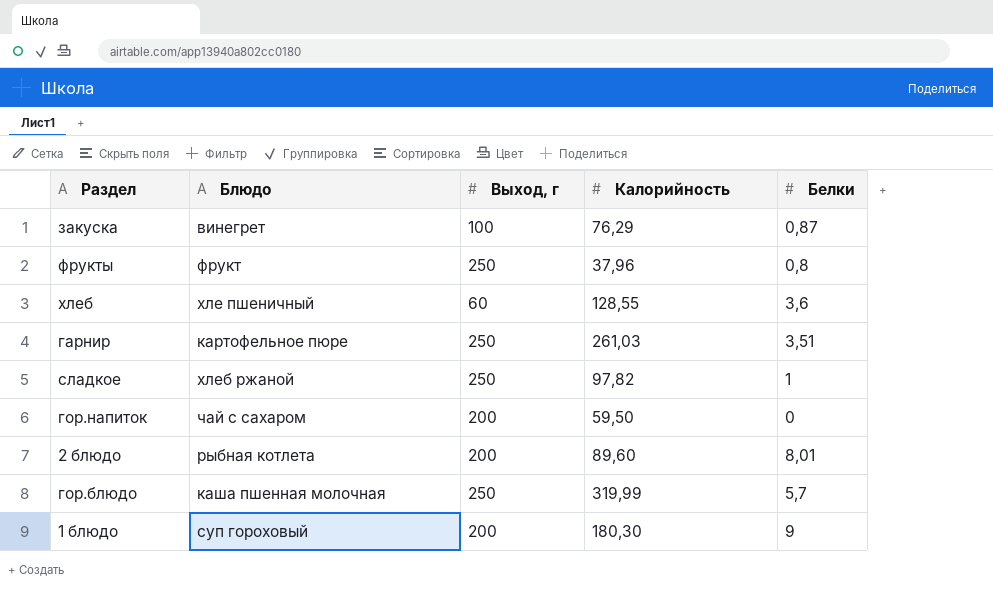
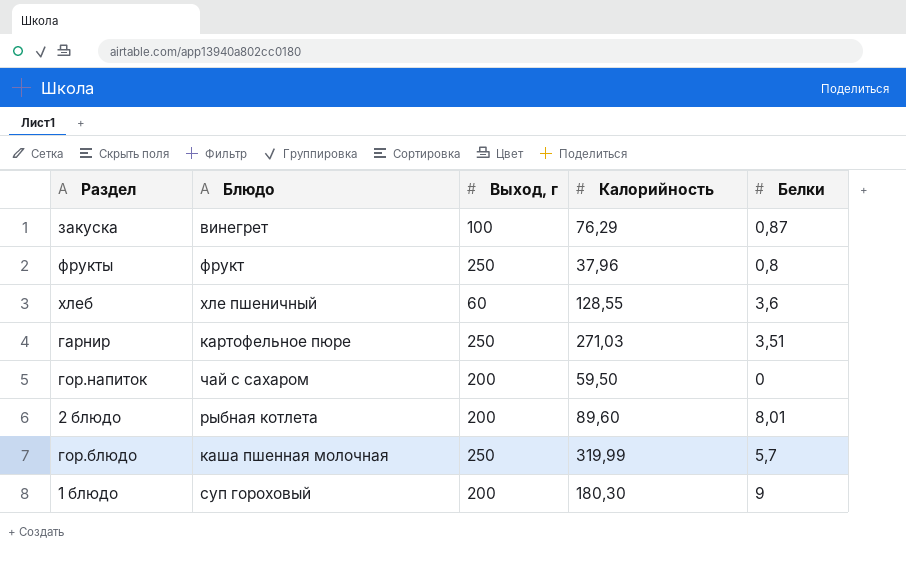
row сладкое: хлеб ржаной | 250 | 97,82 | 1 -> none
гарнир | Калорийность: 261,03 -> 271,03

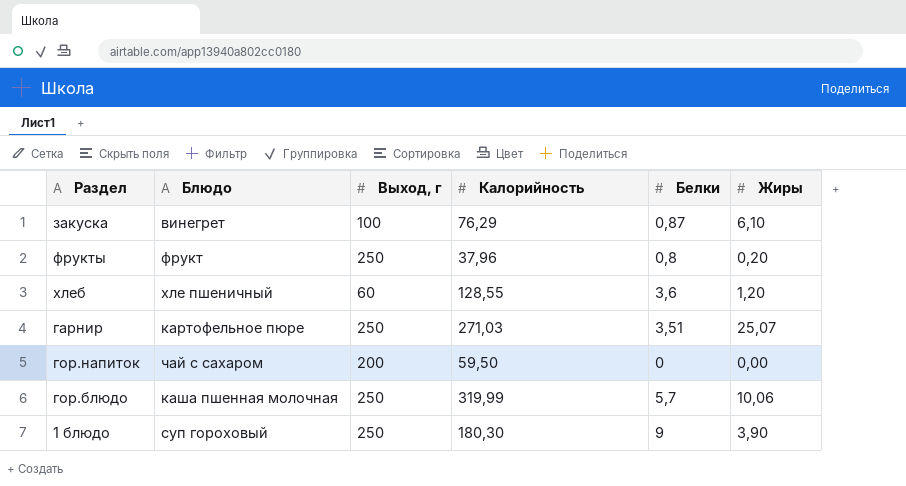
column Жиры | position: none -> 6
row 2 блюдо: рыбная котлета | 200 | 89,60 | 8,01 -> none
1 блюдо | Выход, г: 200 -> 250

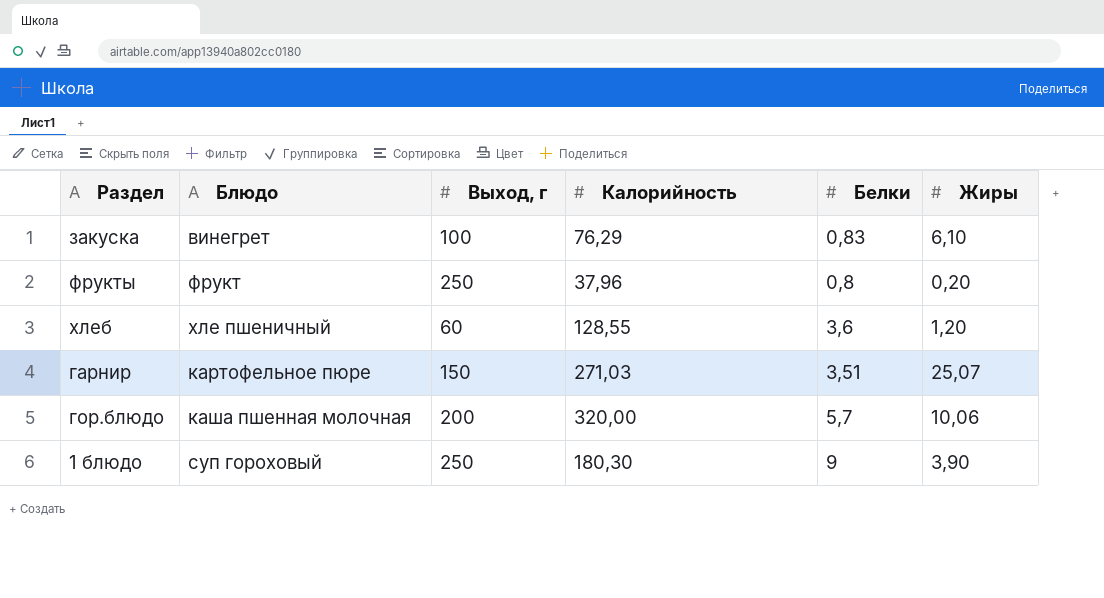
row гор.напиток: чай с сахаром | 200 | 59,50 | 0 | 0,00 -> none
закуска | Белки: 0,87 -> 0,83
гарнир | Выход, г: 250 -> 150
гор.блюдо | Выход, г: 250 -> 200
гор.блюдо | Калорийность: 319,99 -> 320,00

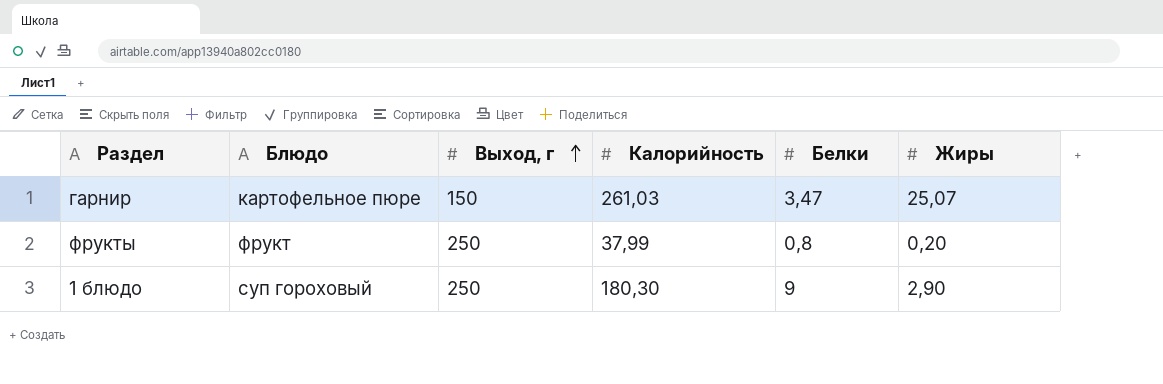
row order: none -> Выход, г ascending
row закуска: винегрет | 100 | 76,29 | 0,83 | 6,10 -> none
row хлеб: хле пшеничный | 60 | 128,55 | 3,6 | 1,20 -> none
row гор.блюдо: каша пшенная молочная | 200 | 320,00 | 5,7 | 10,06 -> none
гарнир | Калорийность: 271,03 -> 261,03
гарнир | Белки: 3,51 -> 3,47
фрукты | Калорийность: 37,96 -> 37,99
1 блюдо | Жиры: 3,90 -> 2,90

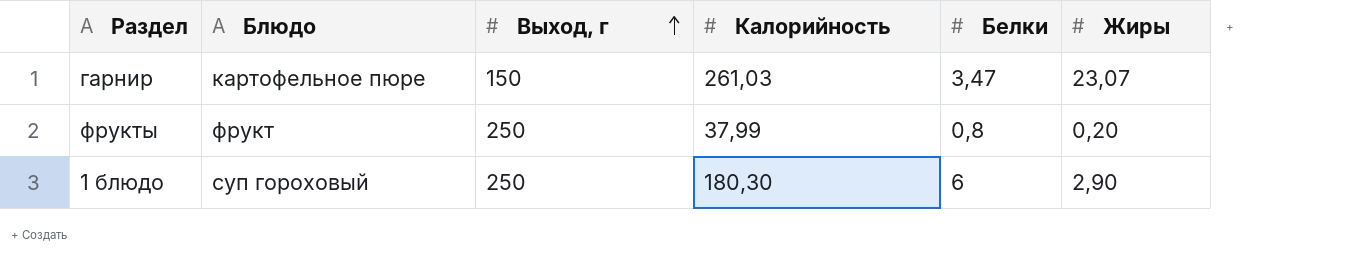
гарнир | Жиры: 25,07 -> 23,07
1 блюдо | Белки: 9 -> 6

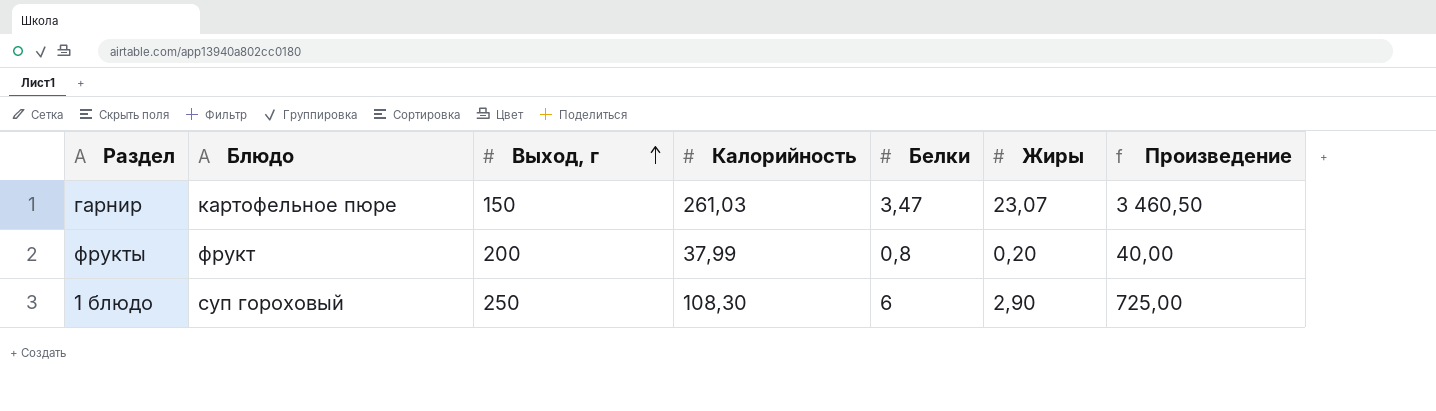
column Произведение | formula: none -> [Выход, г] * [Жиры]
фрукты | Выход, г: 250 -> 200
1 блюдо | Калорийность: 180,30 -> 108,30

